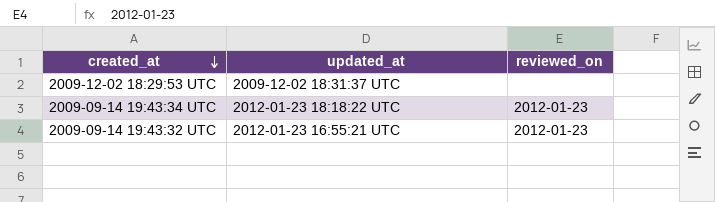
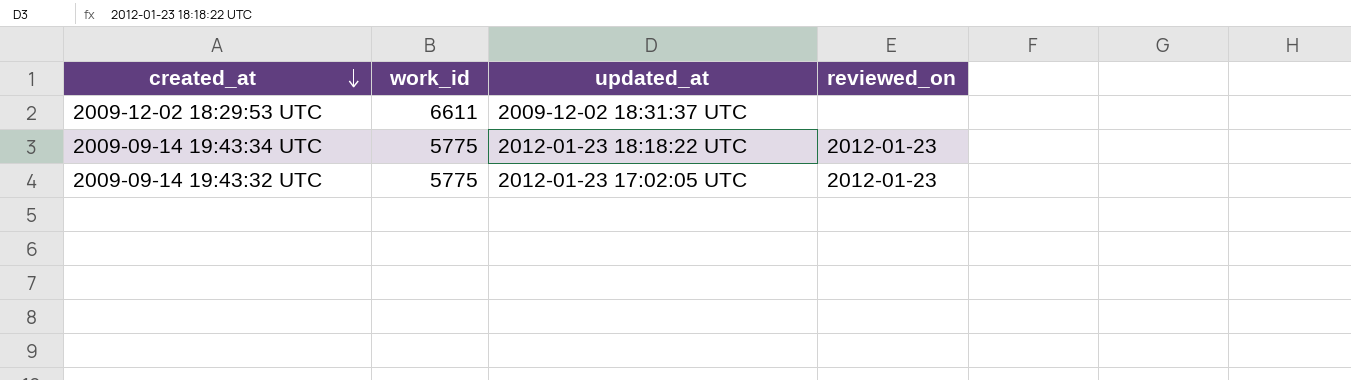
column work_id | position: none -> 2
2009-09-14 19:43:32 UTC | updated_at: 2012-01-23 16:55:21 UTC -> 2012-01-23 17:02:05 UTC

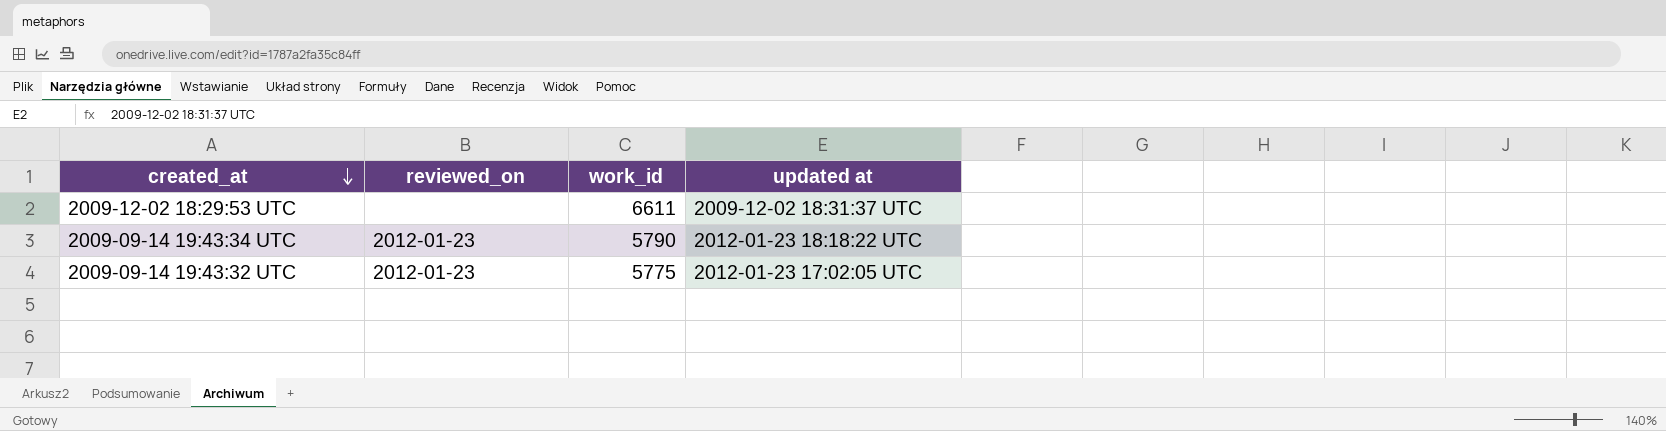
column reviewed_on | position: 4 -> 2
column name: updated_at -> updated at
2009-09-14 19:43:34 UTC | work_id: 5775 -> 5790

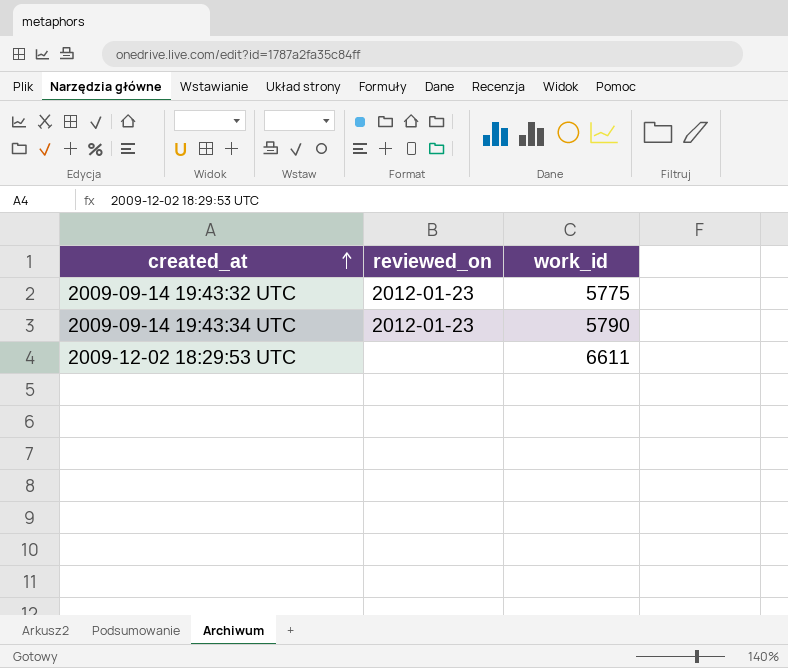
row order: created_at descending -> created_at ascending
column updated at | position: 4 -> none

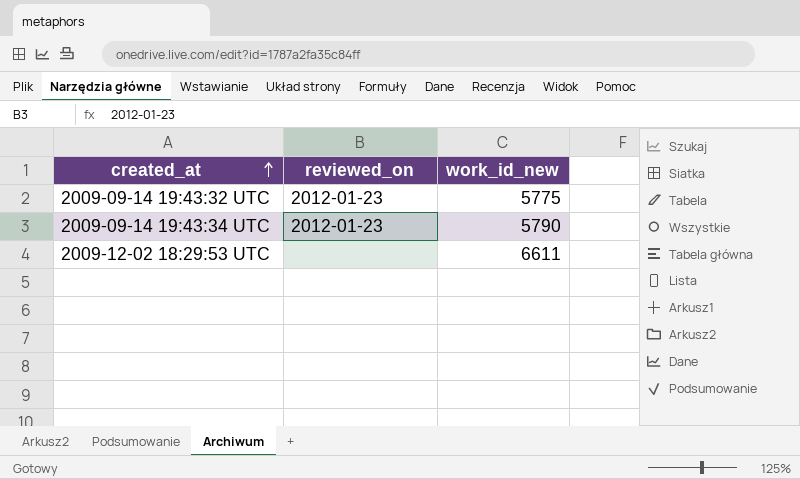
column name: work_id -> work_id_new

